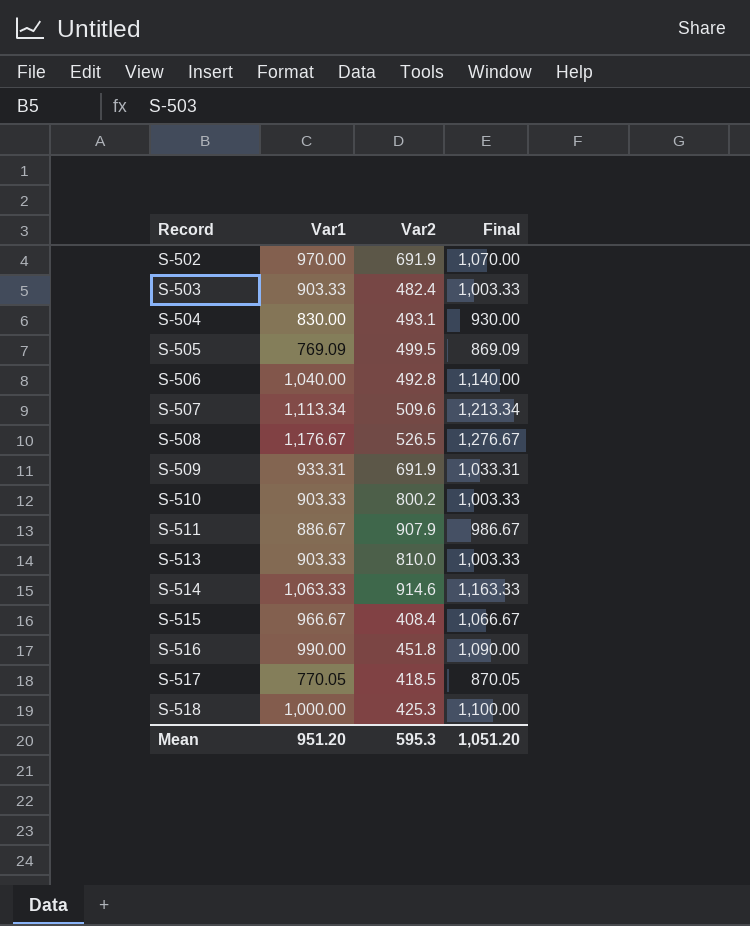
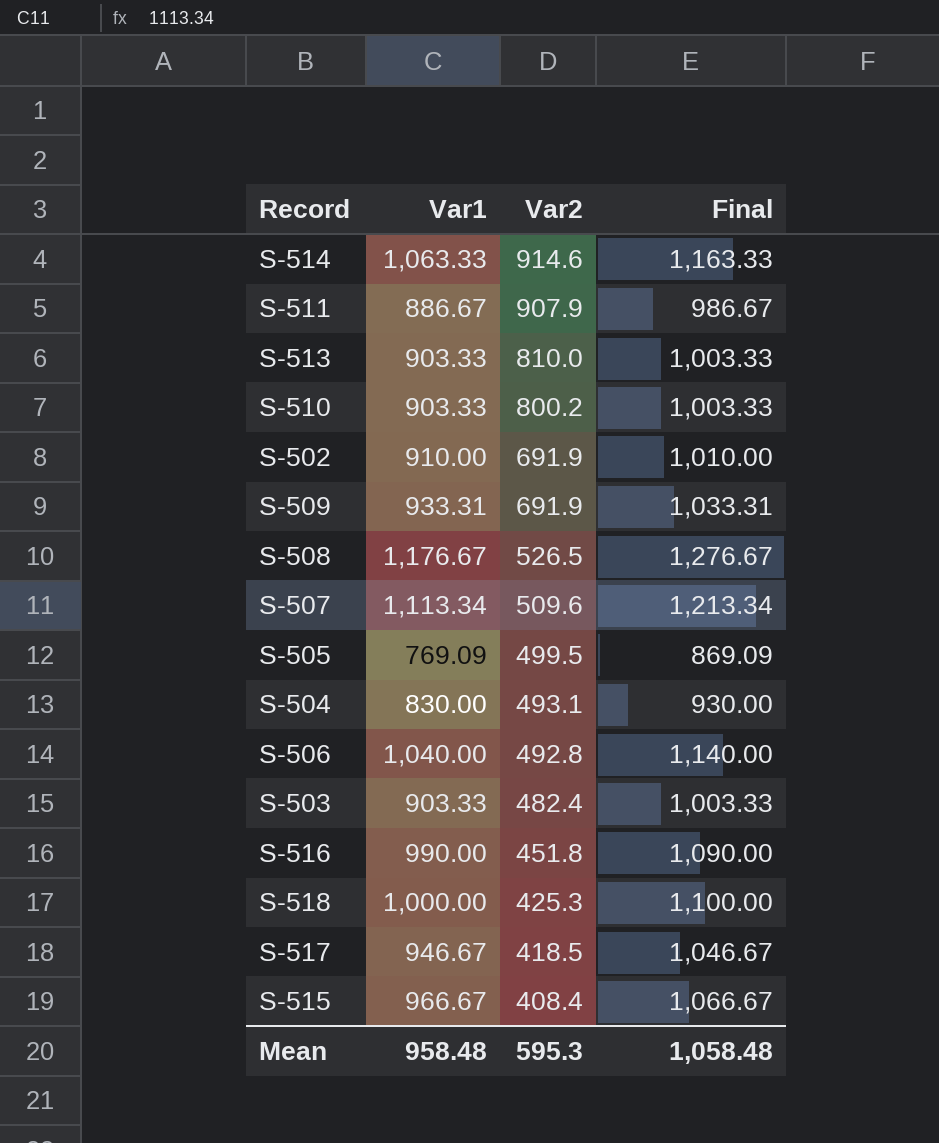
row order: Record ascending -> Var2 descending
S-502 | Var1: 970.00 -> 910.00
S-502 | Final: 1,070.00 -> 1,010.00
S-517 | Var1: 770.05 -> 946.67
S-517 | Final: 870.05 -> 1,046.67
Mean | Var1: 951.20 -> 958.48
Mean | Final: 1,051.20 -> 1,058.48

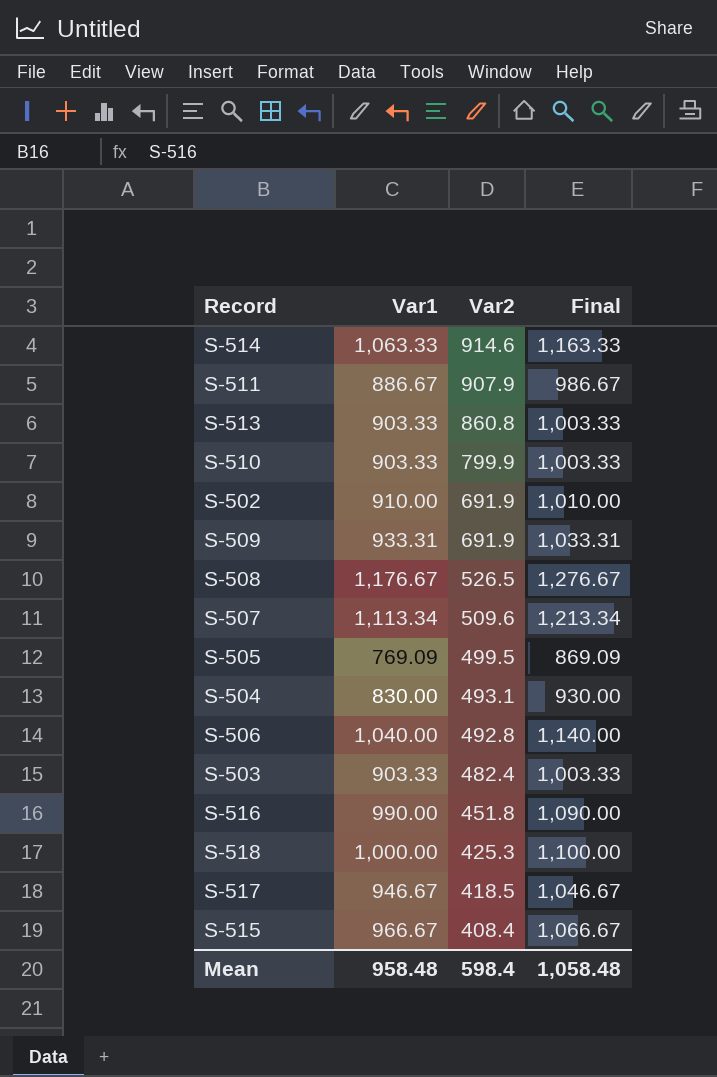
S-513 | Var2: 810.0 -> 860.8
S-510 | Var2: 800.2 -> 799.9
Mean | Var2: 595.3 -> 598.4

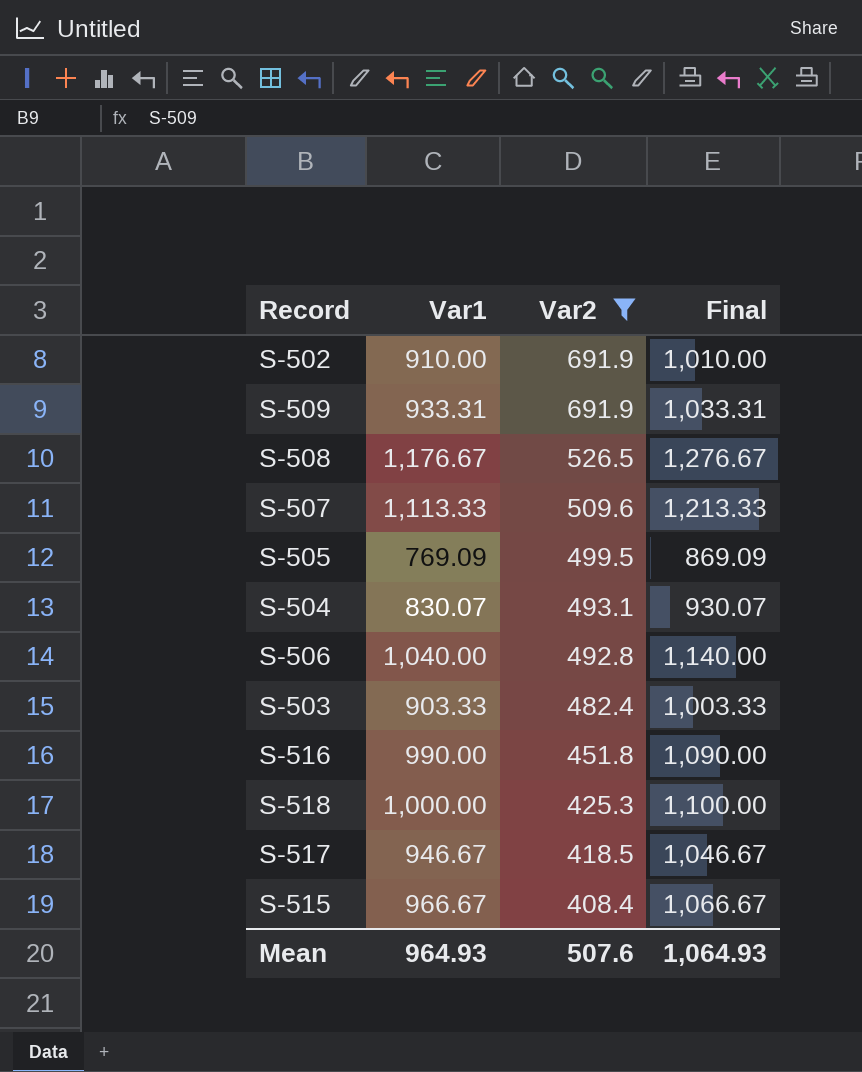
filter: none -> Var2 <= 691.9
S-507 | Var1: 1,113.34 -> 1,113.33
S-507 | Final: 1,213.34 -> 1,213.33
S-504 | Var1: 830.00 -> 830.07
S-504 | Final: 930.00 -> 930.07
Mean | Var1: 958.48 -> 964.93
Mean | Var2: 598.4 -> 507.6
Mean | Final: 1,058.48 -> 1,064.93

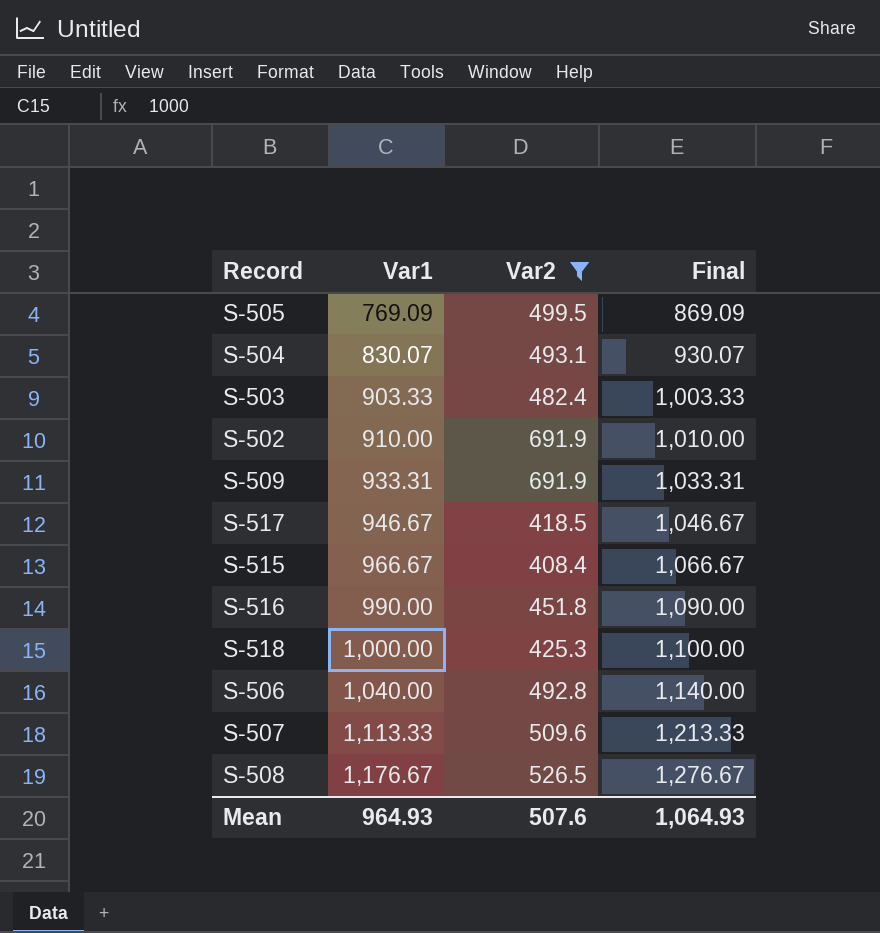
row order: Var2 descending -> Var1 ascending

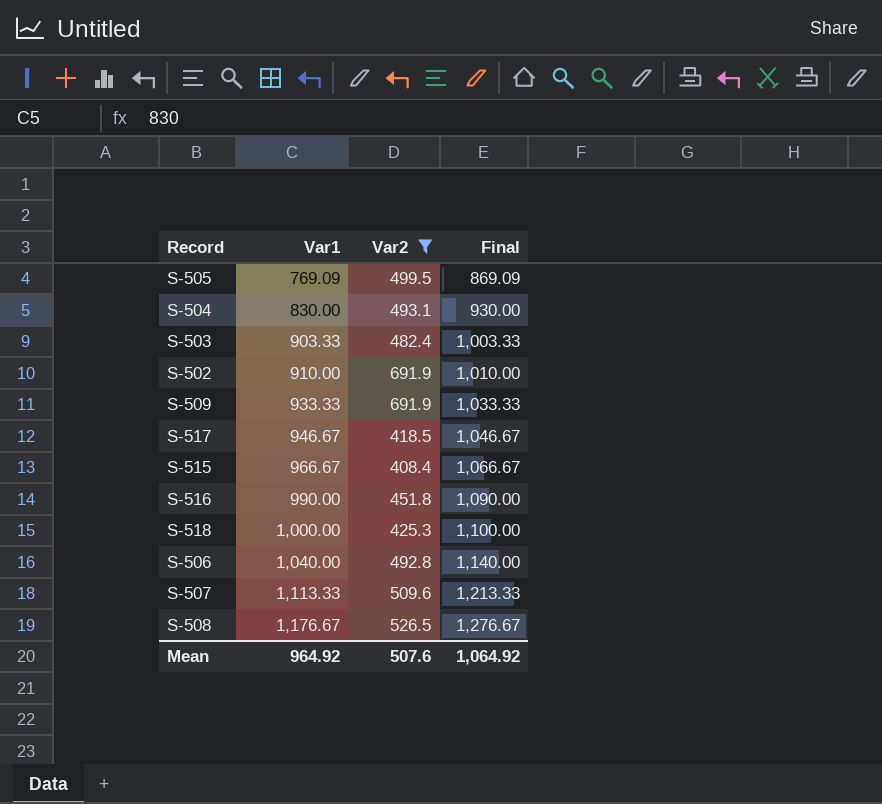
S-504 | Var1: 830.07 -> 830.00
S-504 | Final: 930.07 -> 930.00
S-509 | Var1: 933.31 -> 933.33
S-509 | Final: 1,033.31 -> 1,033.33
Mean | Var1: 964.93 -> 964.92
Mean | Final: 1,064.93 -> 1,064.92

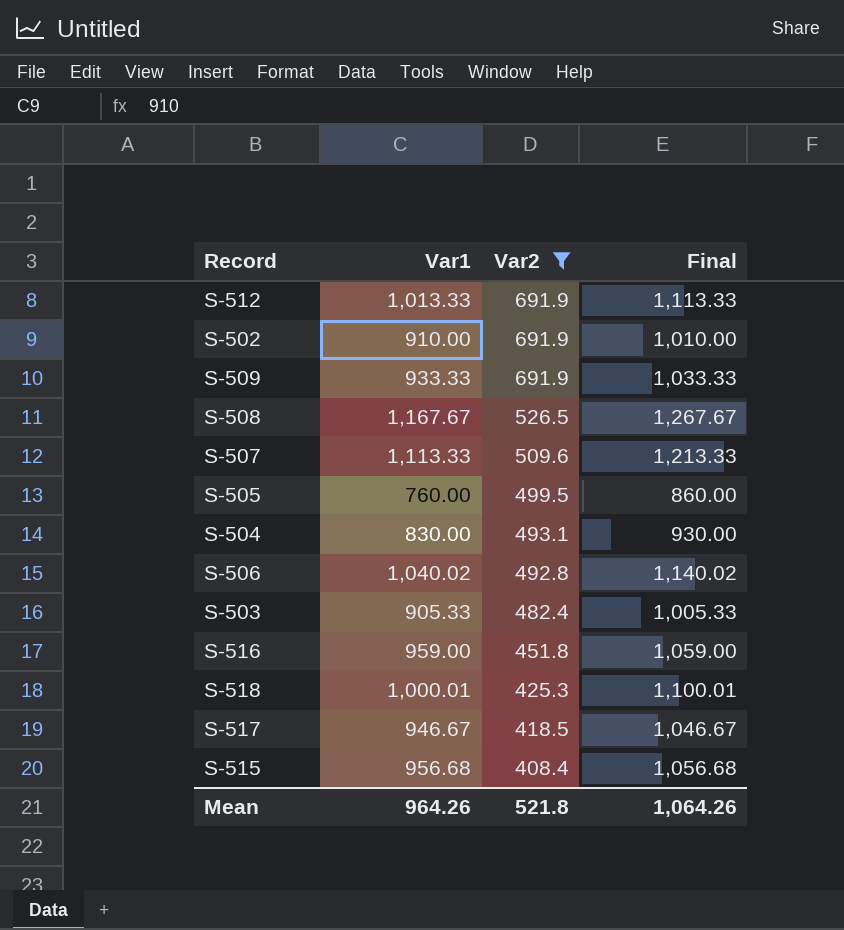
row order: Var1 ascending -> Var2 descending
row S-512: none -> 1,013.33 | 691.9 | 1,113.33
S-508 | Var1: 1,176.67 -> 1,167.67
S-508 | Final: 1,276.67 -> 1,267.67
S-505 | Var1: 769.09 -> 760.00
S-505 | Final: 869.09 -> 860.00
S-506 | Var1: 1,040.00 -> 1,040.02
S-506 | Final: 1,140.00 -> 1,140.02
S-503 | Var1: 903.33 -> 905.33
S-503 | Final: 1,003.33 -> 1,005.33
S-516 | Var1: 990.00 -> 959.00
S-516 | Final: 1,090.00 -> 1,059.00
S-518 | Var1: 1,000.00 -> 1,000.01
S-518 | Final: 1,100.00 -> 1,100.01
S-515 | Var1: 966.67 -> 956.68
S-515 | Final: 1,066.67 -> 1,056.68
Mean | Var1: 964.92 -> 964.26
Mean | Var2: 507.6 -> 521.8
Mean | Final: 1,064.92 -> 1,064.26

